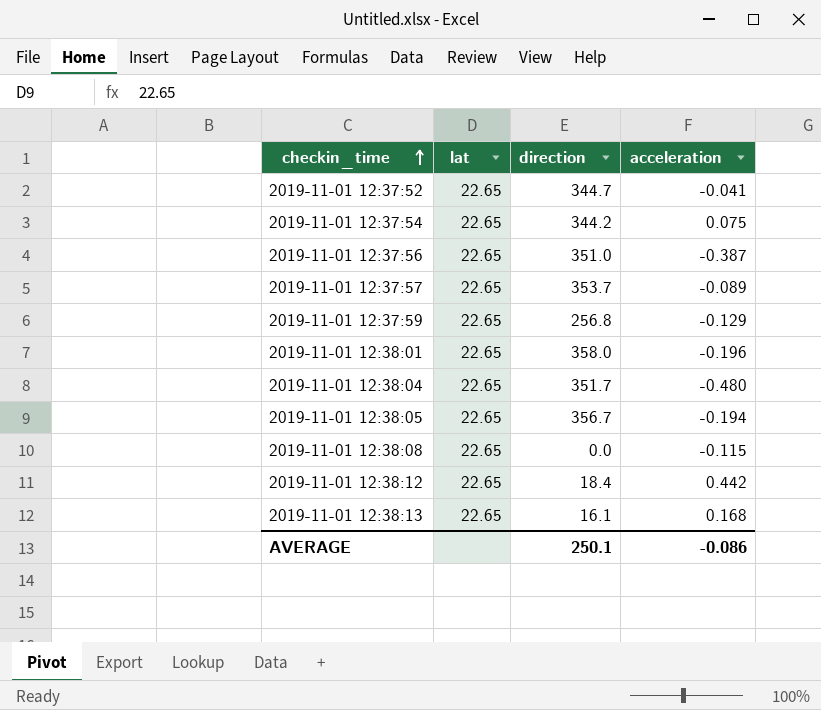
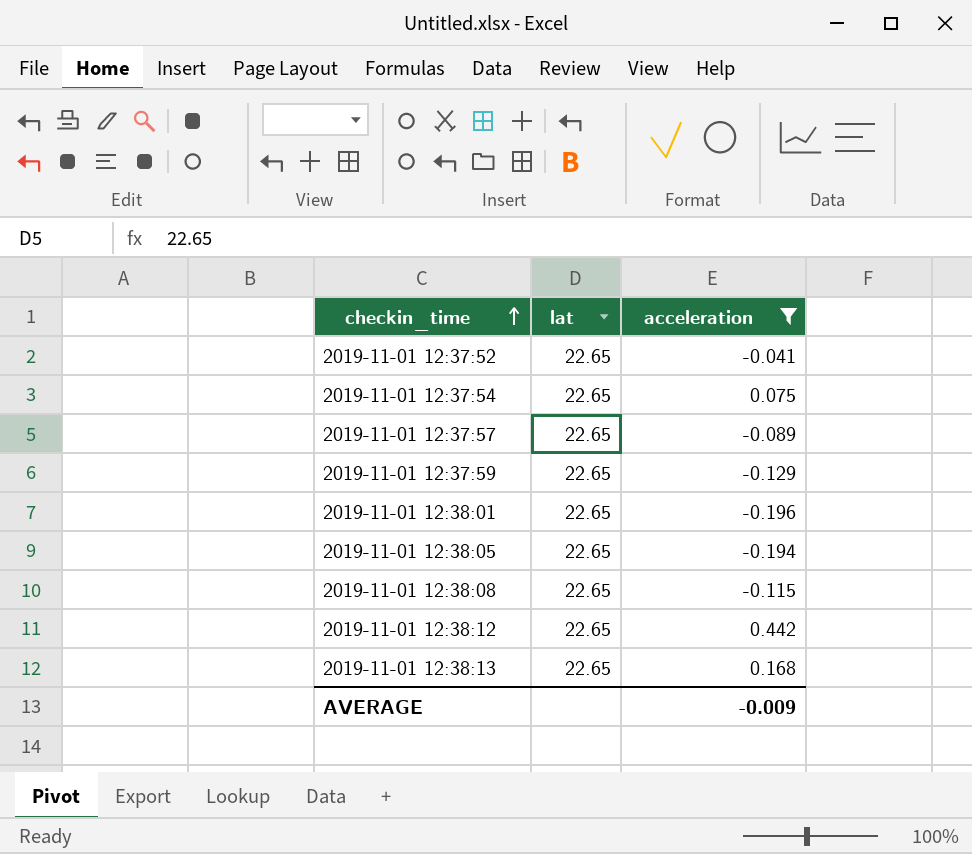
filter: none -> acceleration >= -0.196
column direction | position: 3 -> none
AVERAGE | acceleration: -0.086 -> -0.009

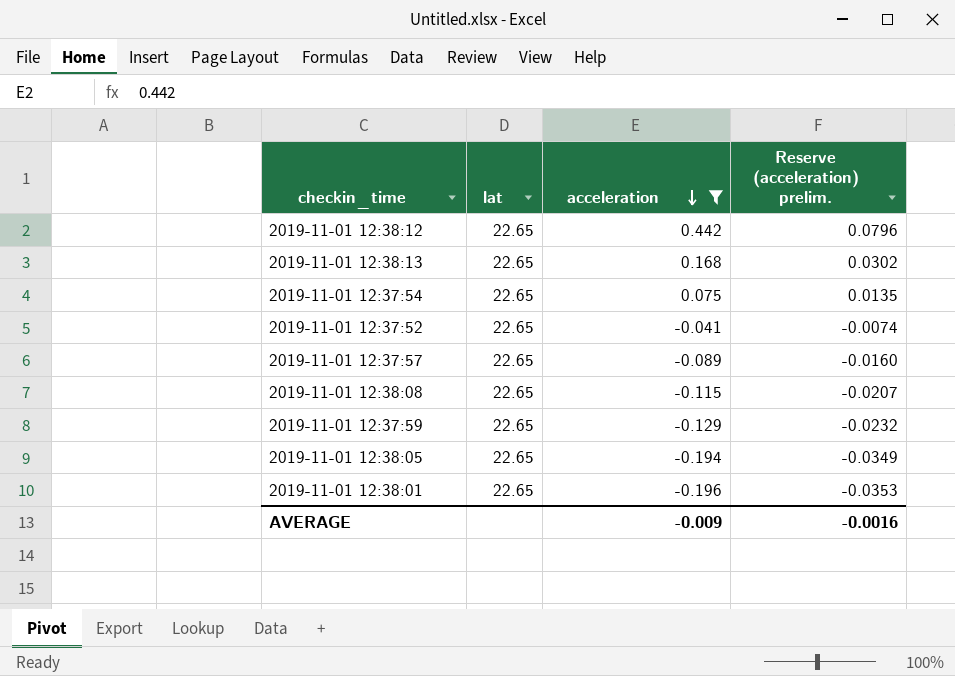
row order: checkin_time ascending -> acceleration descending
column Reserve (acceleration) prelim. | formula: none -> [acceleration] * 0.18

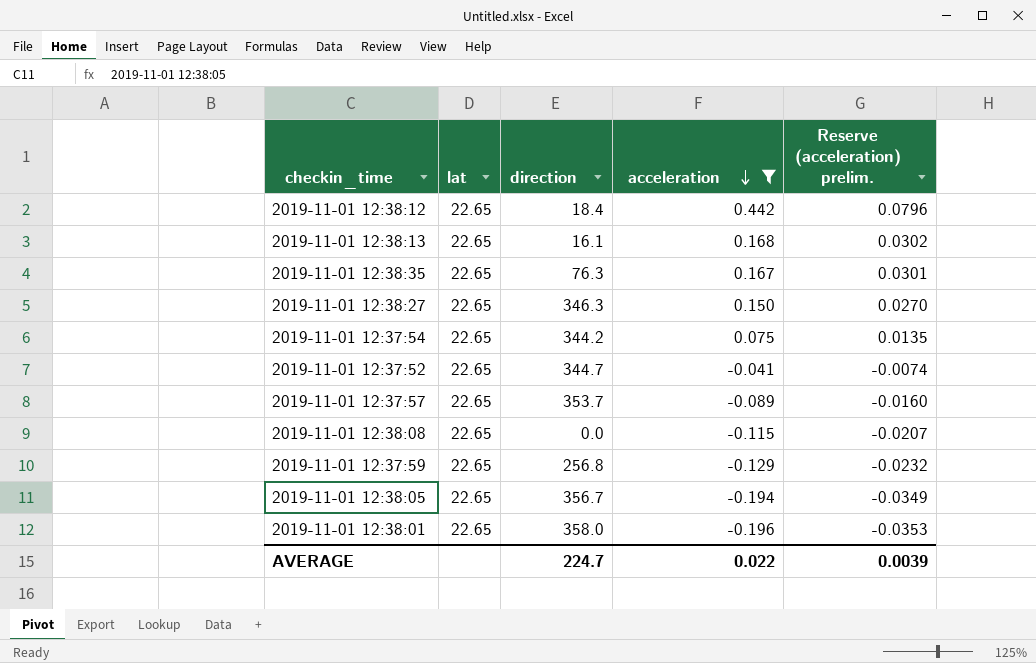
column direction | position: none -> 3
row 2019-11-01 12:38:35: none -> 22.65 | 76.3 | 0.167 | 0.0301
row 2019-11-01 12:38:27: none -> 22.65 | 346.3 | 0.150 | 0.0270
AVERAGE | acceleration: -0.009 -> 0.022
AVERAGE | Reserve (acceleration) prelim.: -0.0016 -> 0.0039

